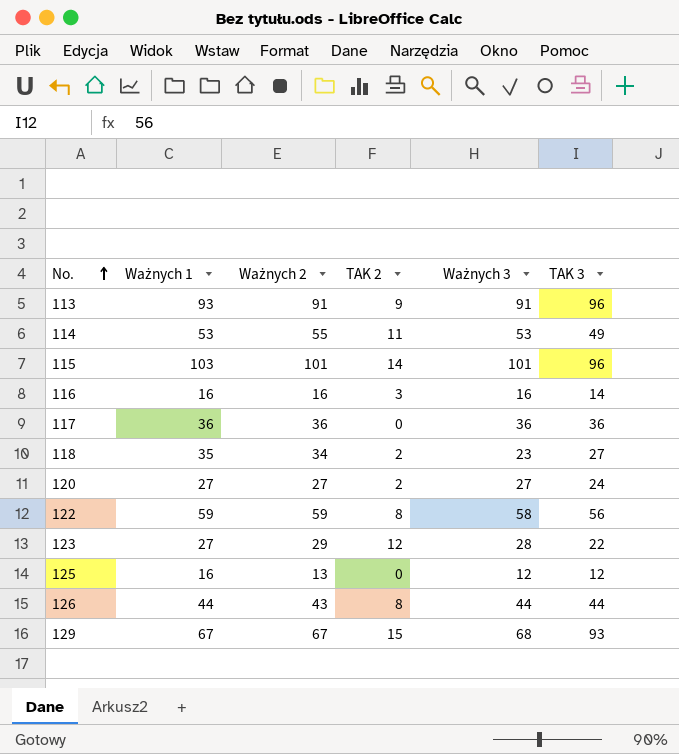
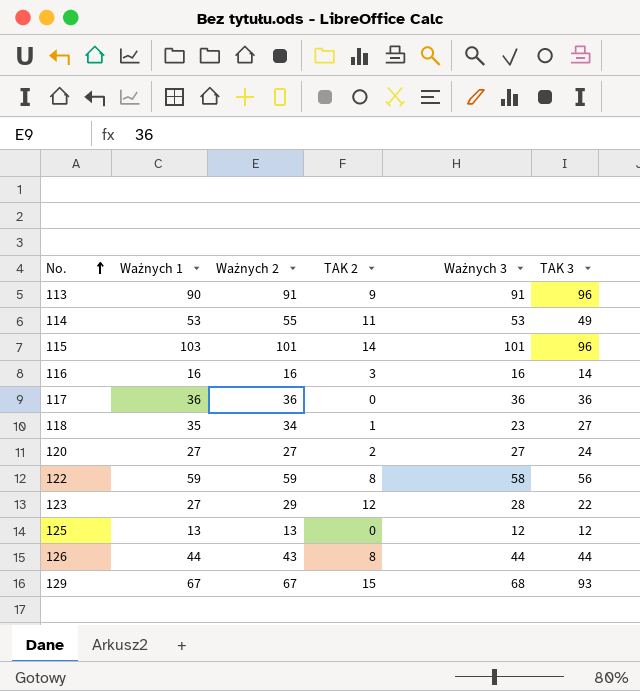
113 | Ważnych 1: 93 -> 90
118 | TAK 2: 2 -> 1
125 | Ważnych 1: 16 -> 13

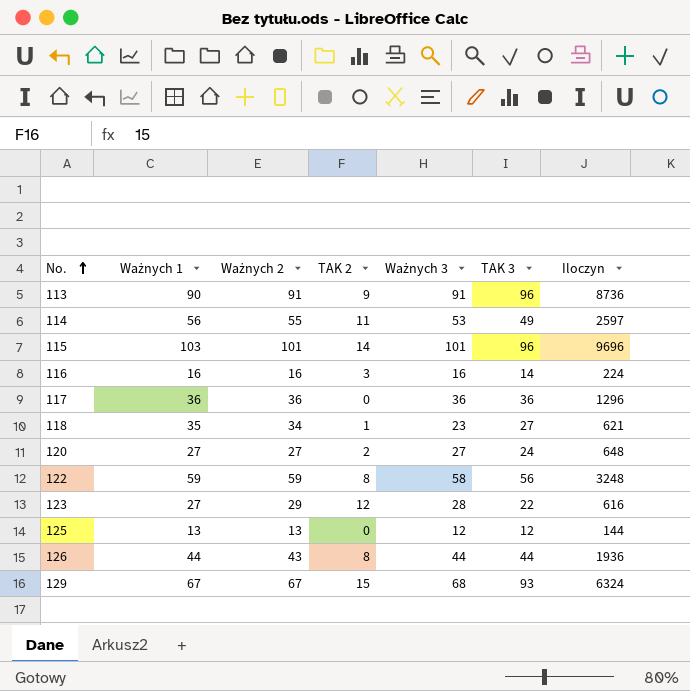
column Iloczyn | formula: none -> [Ważnych 3] * [TAK 3]
114 | Ważnych 1: 53 -> 56

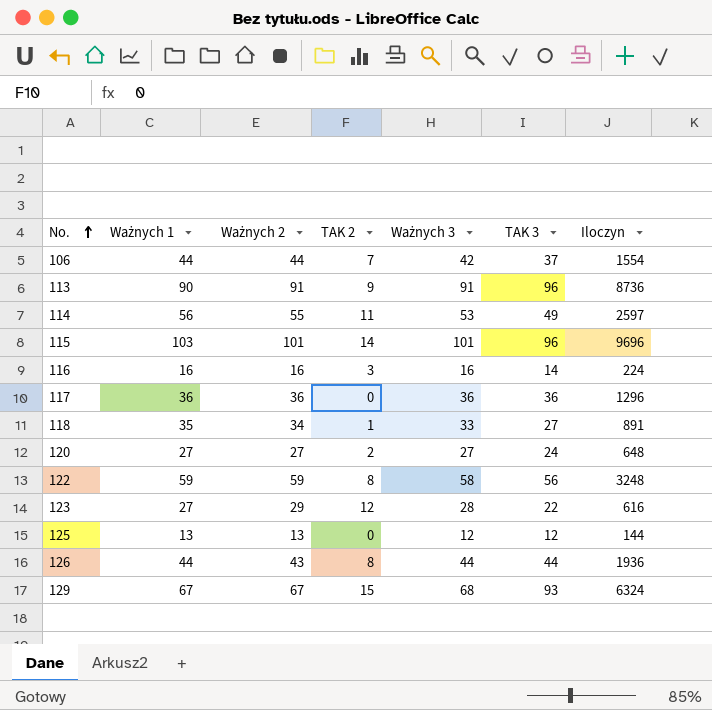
row 106: none -> 44 | 44 | 7 | 42 | 37 | 1554
118 | Ważnych 3: 23 -> 33
118 | Iloczyn: 621 -> 891

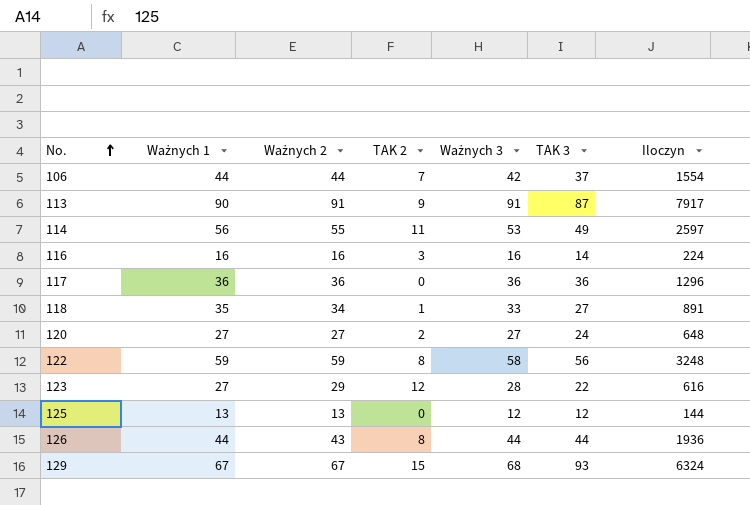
row 115: 103 | 101 | 14 | 101 | 96 | 9696 -> none
113 | TAK 3: 96 -> 87
113 | Iloczyn: 8736 -> 7917

